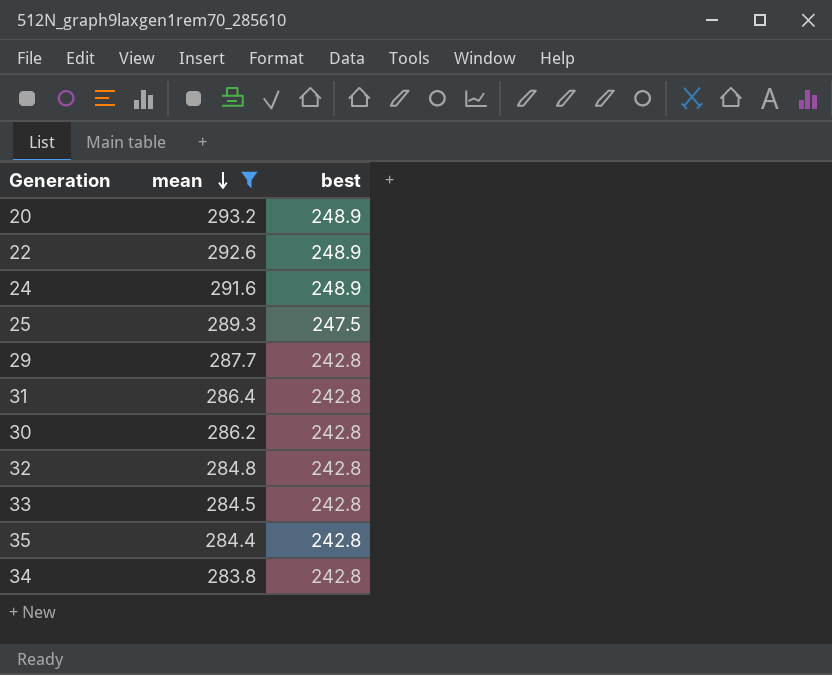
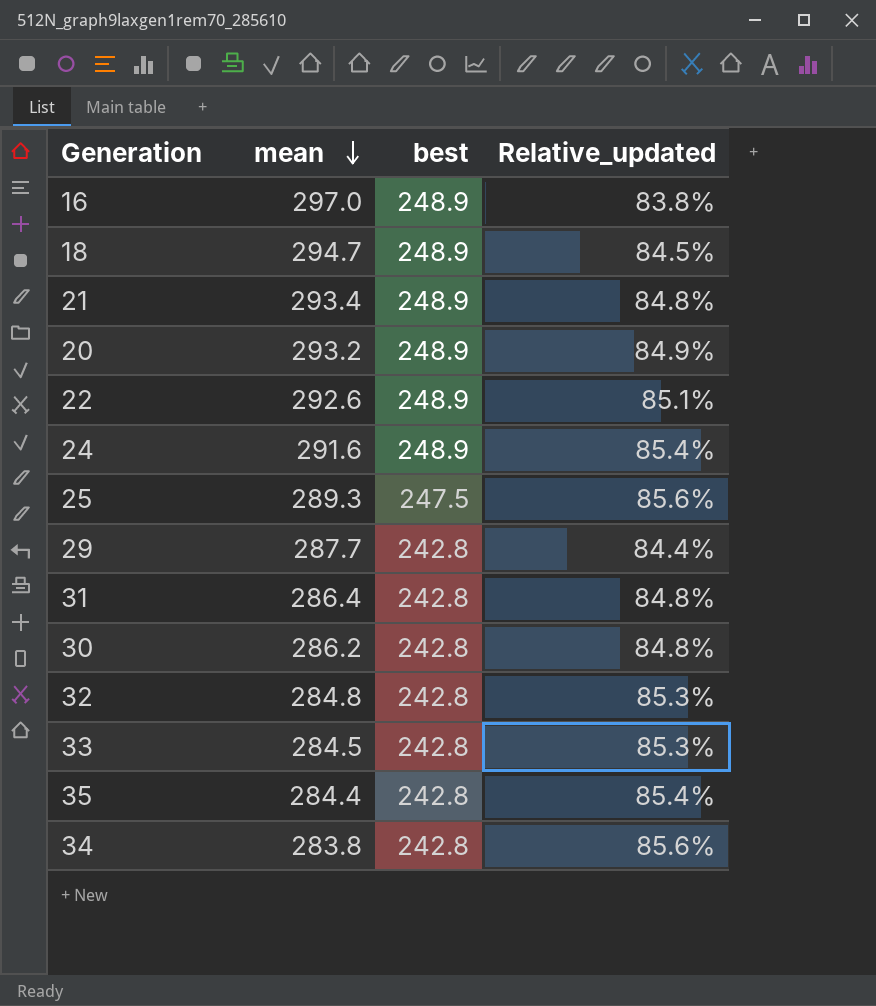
filter: mean <= 293.2 -> none
column Relative_updated | formula: none -> [best] / [mean]

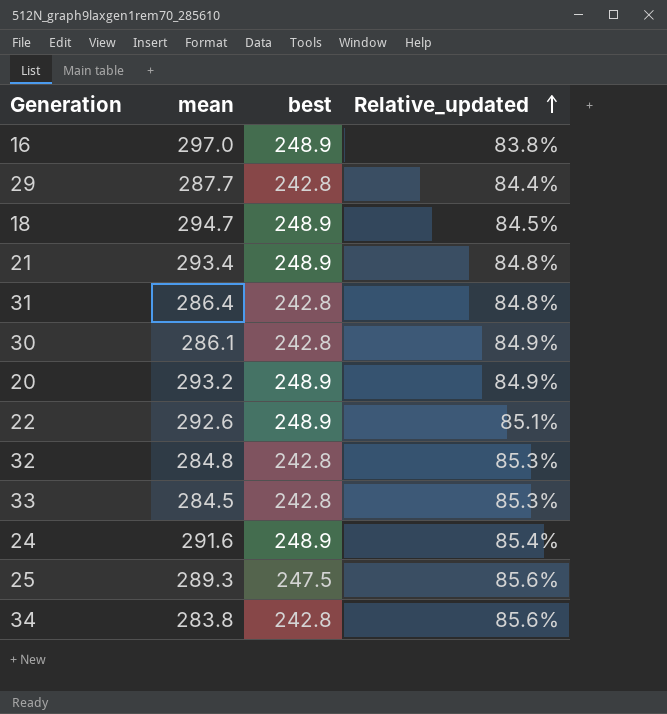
row order: mean descending -> Relative_updated ascending
row 35: 284.4 | 242.8 | 85.4% -> none
30 | mean: 286.2 -> 286.1
30 | Relative_updated: 84.8% -> 84.9%

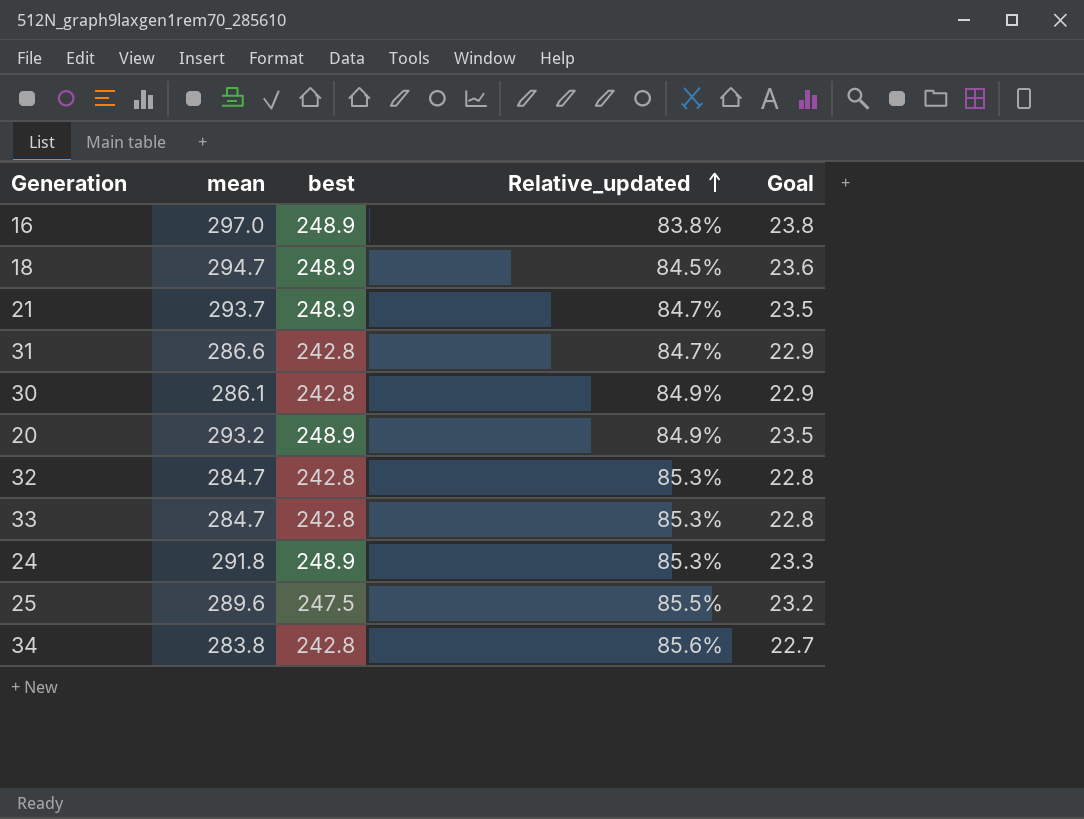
column Goal | formula: none -> [mean] * 0.08
row 29: 287.7 | 242.8 | 84.4% -> none
row 22: 292.6 | 248.9 | 85.1% -> none
21 | mean: 293.4 -> 293.7
21 | Relative_updated: 84.8% -> 84.7%
31 | mean: 286.4 -> 286.6
31 | Relative_updated: 84.8% -> 84.7%
32 | mean: 284.8 -> 284.7
33 | mean: 284.5 -> 284.7
24 | mean: 291.6 -> 291.8
24 | Relative_updated: 85.4% -> 85.3%
25 | mean: 289.3 -> 289.6
25 | Relative_updated: 85.6% -> 85.5%

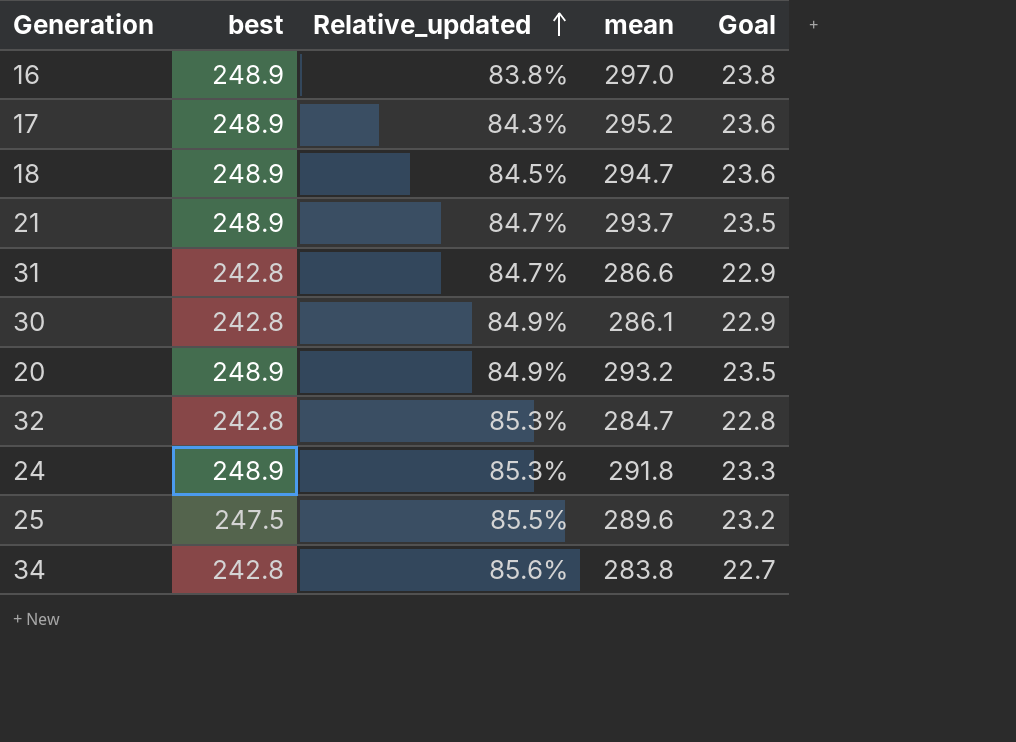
column mean | position: 2 -> 4
row 33: 284.7 | 242.8 | 85.3% | 22.8 -> none
row 17: none -> 248.9 | 84.3% | 295.2 | 23.6

